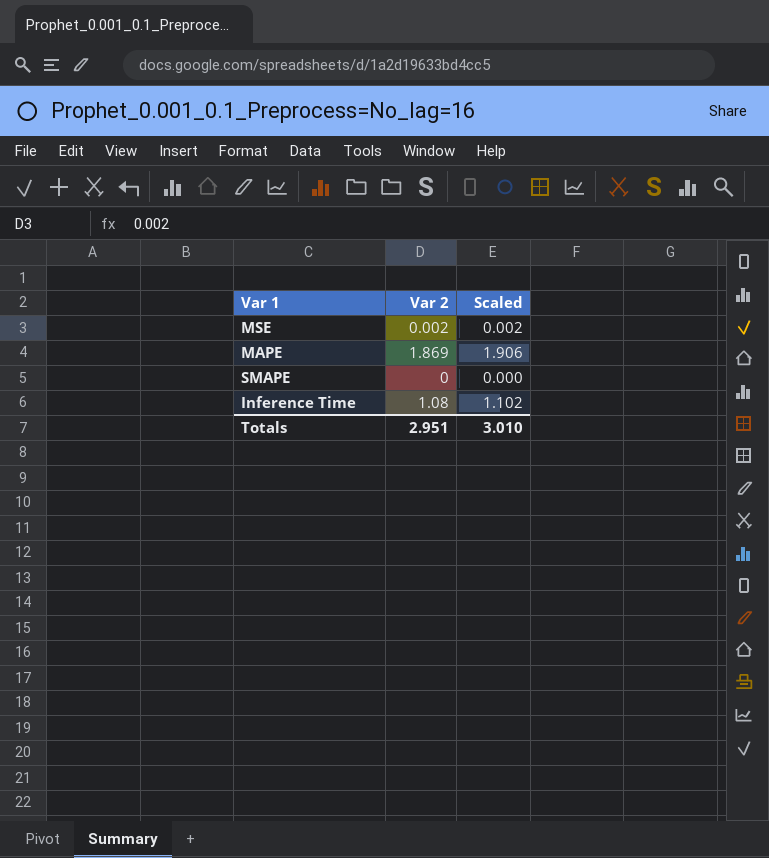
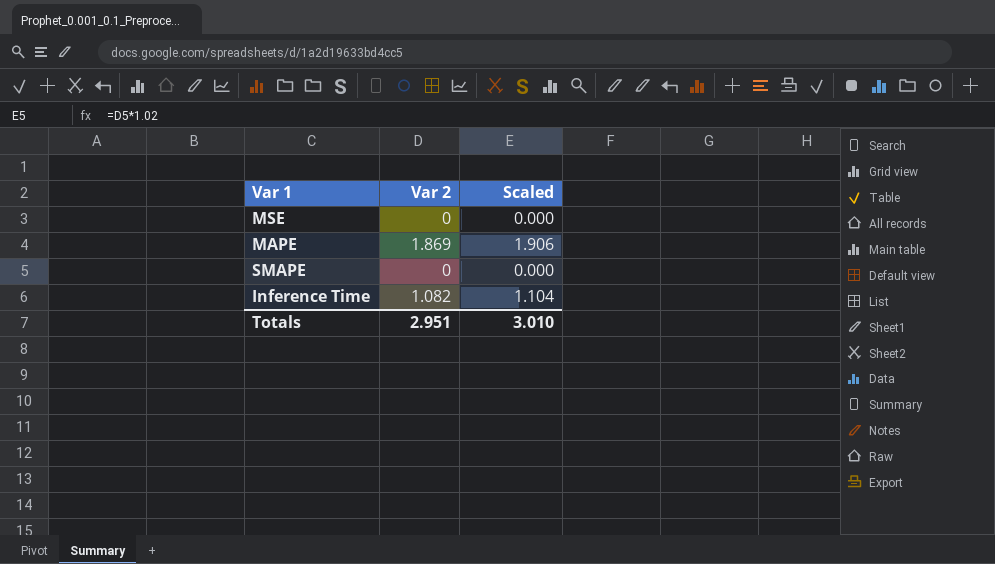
MSE | Var 2: 0.002 -> 0
MSE | Scaled: 0.002 -> 0.000
Inference Time | Var 2: 1.08 -> 1.082
Inference Time | Scaled: 1.102 -> 1.104

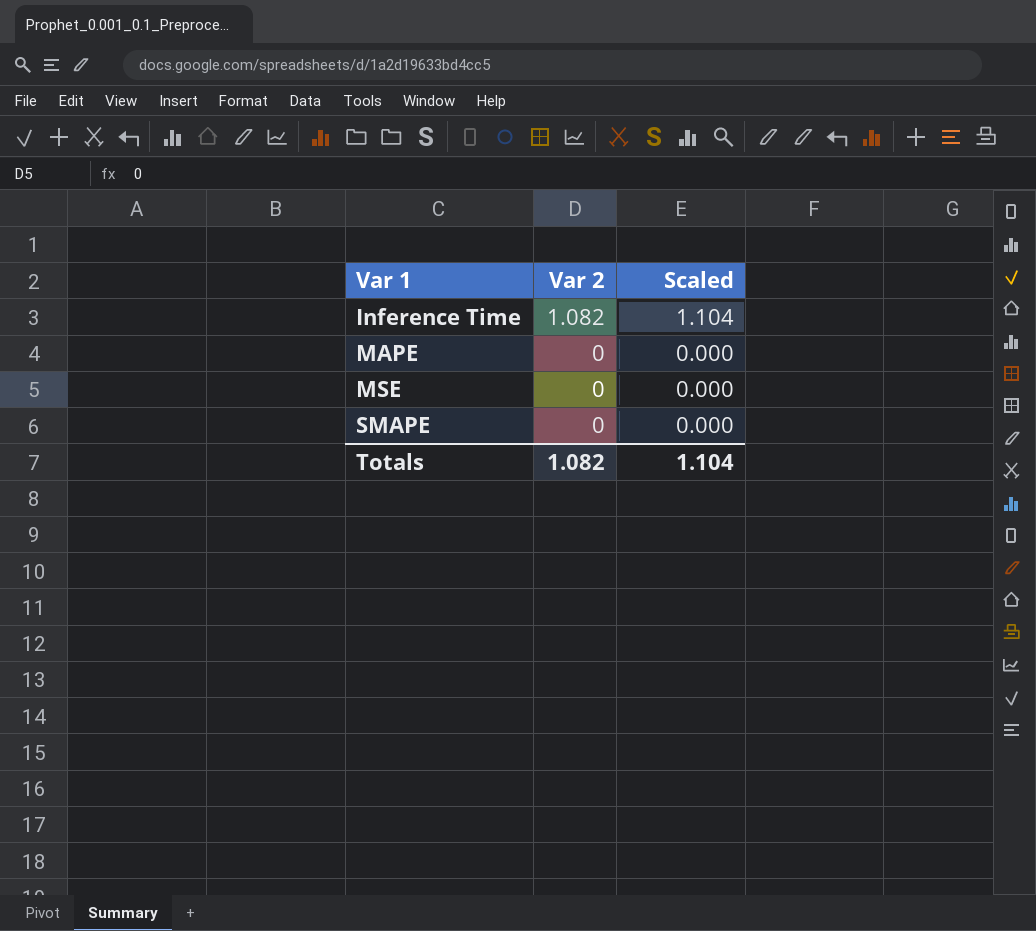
row order: none -> Var 1 ascending
MAPE | Var 2: 1.869 -> 0
MAPE | Scaled: 1.906 -> 0.000
Totals | Var 2: 2.951 -> 1.082
Totals | Scaled: 3.010 -> 1.104

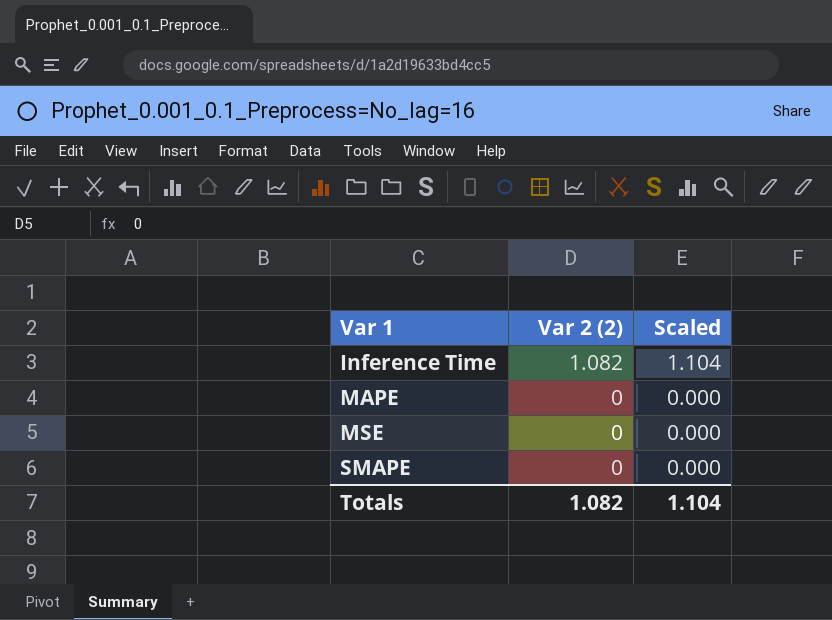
column name: Var 2 -> Var 2 (2)

